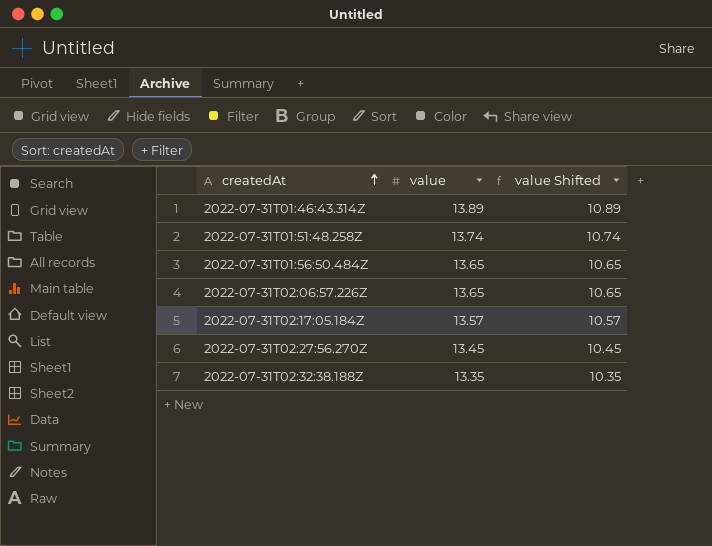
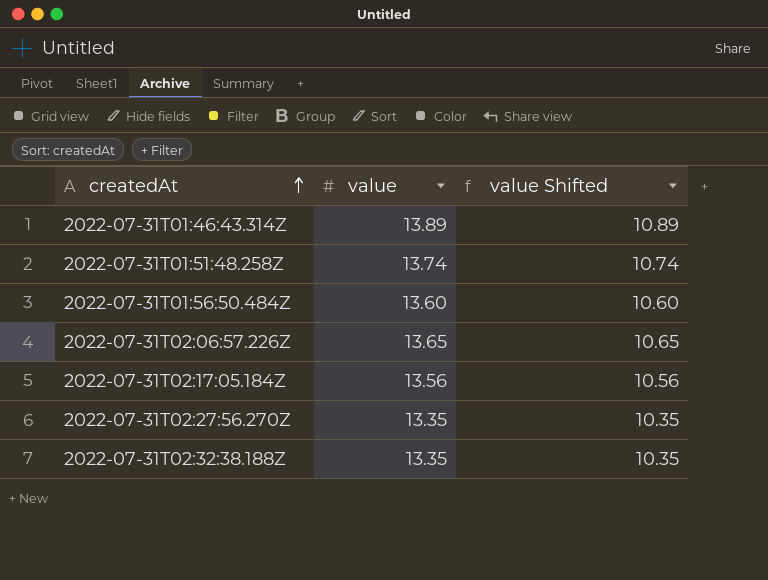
2022-07-31T01:56:50.484Z | value: 13.65 -> 13.60
2022-07-31T01:56:50.484Z | value Shifted: 10.65 -> 10.60
2022-07-31T02:17:05.184Z | value: 13.57 -> 13.56
2022-07-31T02:17:05.184Z | value Shifted: 10.57 -> 10.56
2022-07-31T02:27:56.270Z | value: 13.45 -> 13.35
2022-07-31T02:27:56.270Z | value Shifted: 10.45 -> 10.35

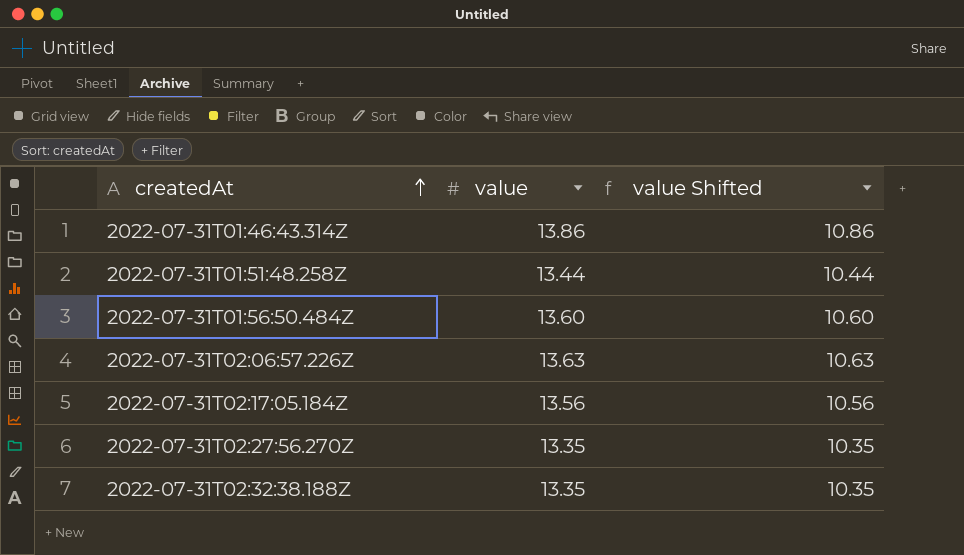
2022-07-31T01:46:43.314Z | value: 13.89 -> 13.86
2022-07-31T01:46:43.314Z | value Shifted: 10.89 -> 10.86
2022-07-31T01:51:48.258Z | value: 13.74 -> 13.44
2022-07-31T01:51:48.258Z | value Shifted: 10.74 -> 10.44
2022-07-31T02:06:57.226Z | value: 13.65 -> 13.63
2022-07-31T02:06:57.226Z | value Shifted: 10.65 -> 10.63

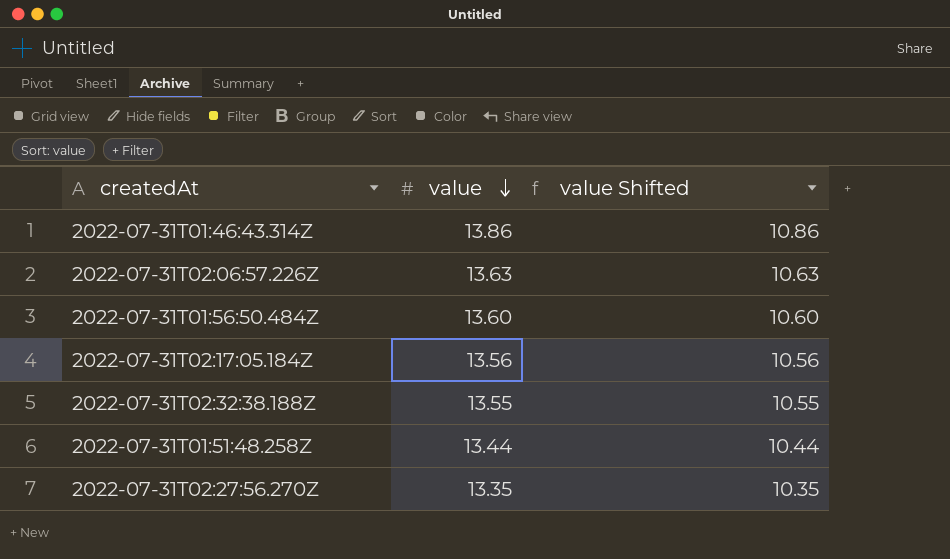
row order: createdAt ascending -> value descending
2022-07-31T02:32:38.188Z | value: 13.35 -> 13.55
2022-07-31T02:32:38.188Z | value Shifted: 10.35 -> 10.55

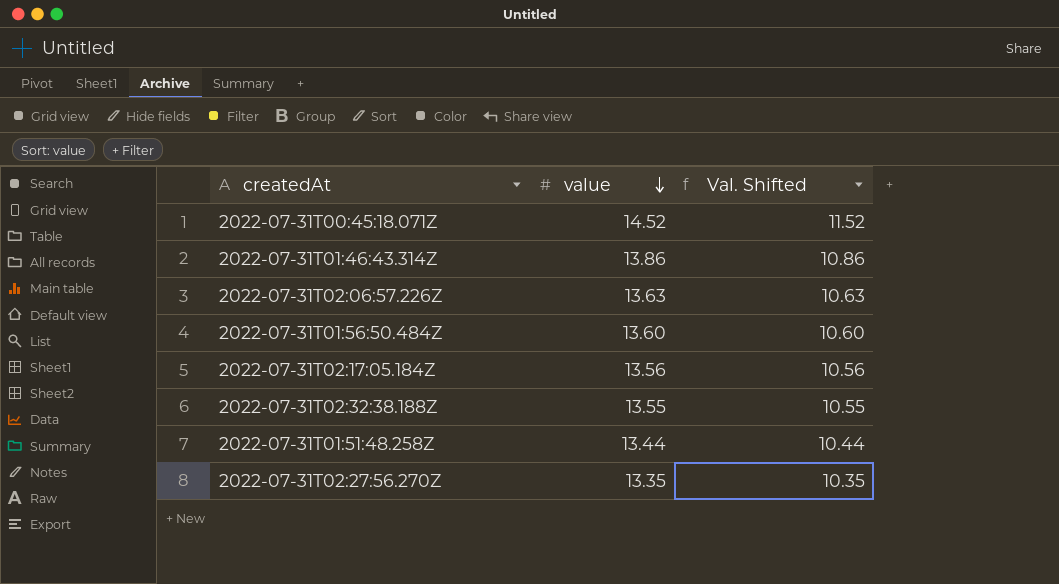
column name: value Shifted -> Val. Shifted
row 2022-07-31T00:45:18.071Z: none -> 14.52 | 11.52

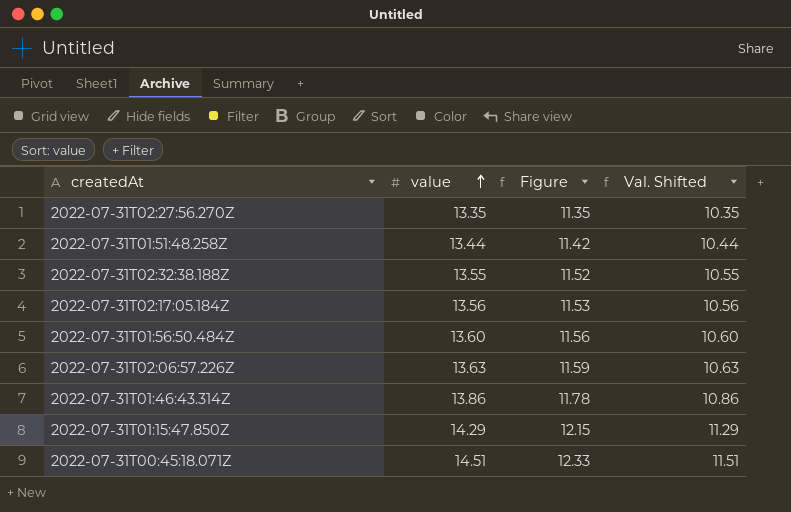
row order: value descending -> value ascending
column Figure | formula: none -> [value] * 0.85
row 2022-07-31T01:15:47.850Z: none -> 14.29 | 12.15 | 11.29
2022-07-31T00:45:18.071Z | value: 14.52 -> 14.51
2022-07-31T00:45:18.071Z | Val. Shifted: 11.52 -> 11.51

